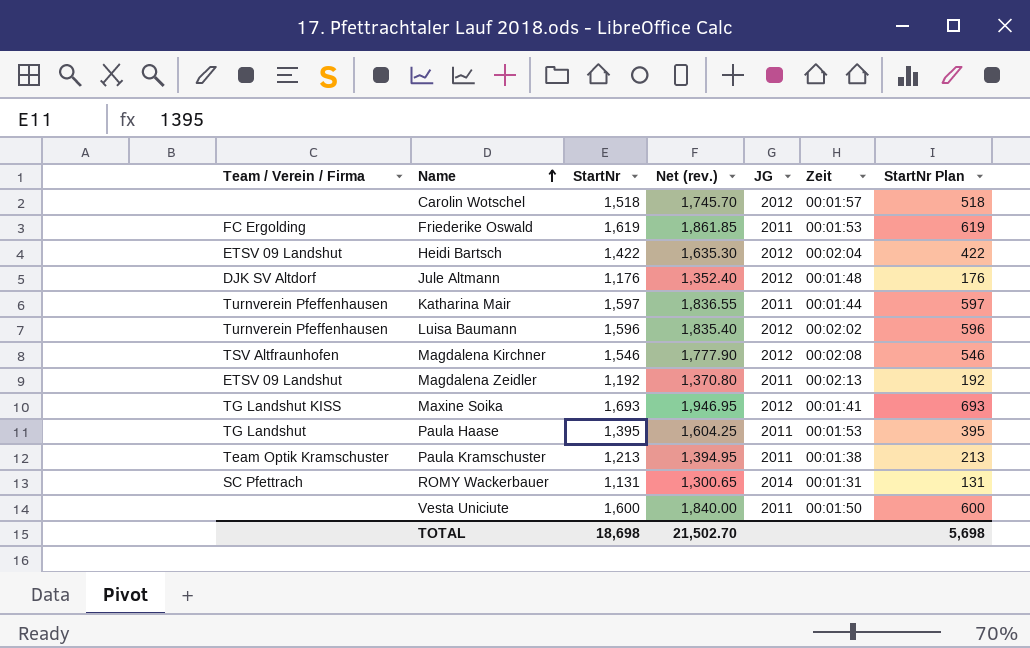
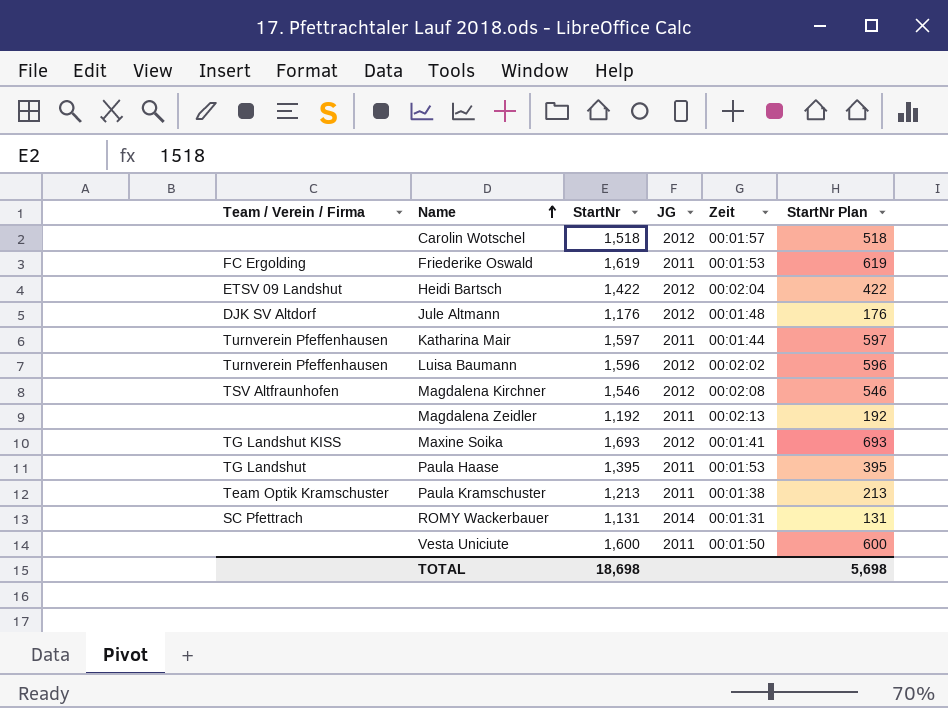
column Net (rev.) | formula: [StartNr] * 1.15 -> none
Magdalena Zeidler | Team / Verein / Firma: ETSV 09 Landshut -> none

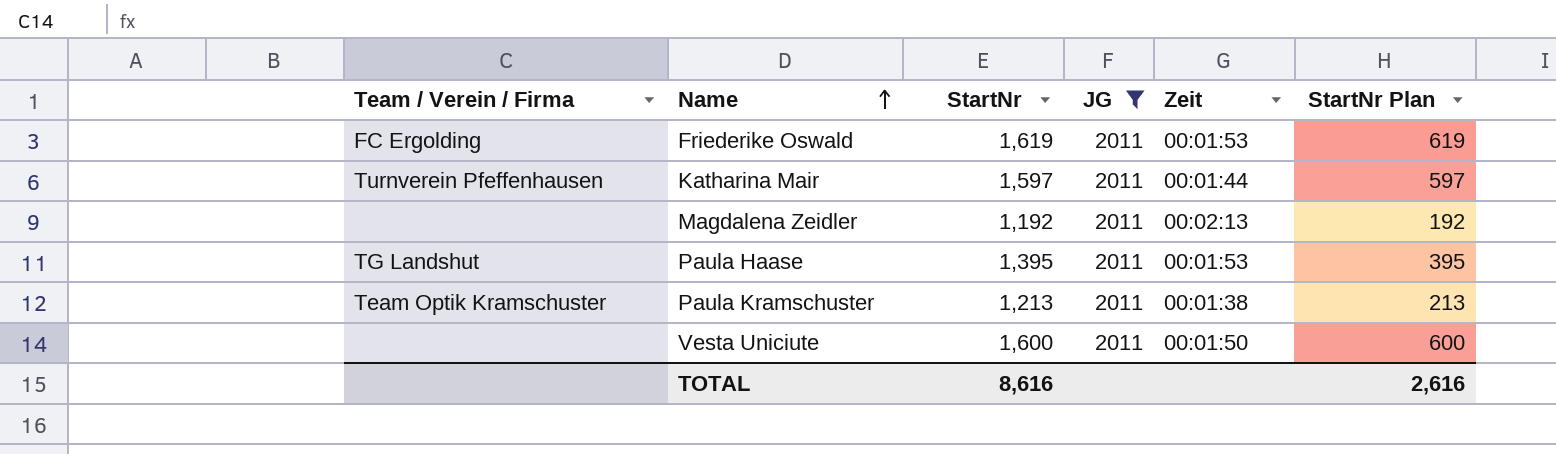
filter: none -> JG = 2011
TOTAL | StartNr: 18,698 -> 8,616
TOTAL | StartNr Plan: 5,698 -> 2,616

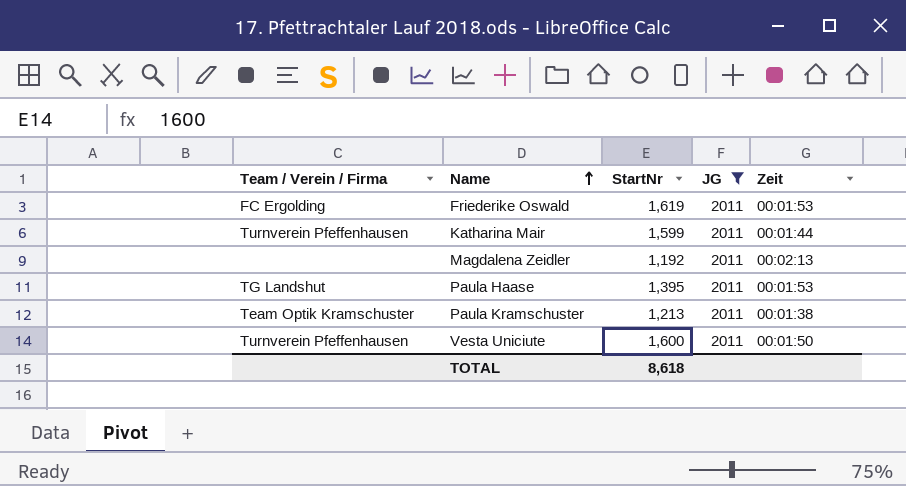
column StartNr Plan | formula: [StartNr] - 1000 -> none
Katharina Mair | StartNr: 1,597 -> 1,599
Vesta Uniciute | Team / Verein / Firma: none -> Turnverein Pfeffenhausen
TOTAL | StartNr: 8,616 -> 8,618

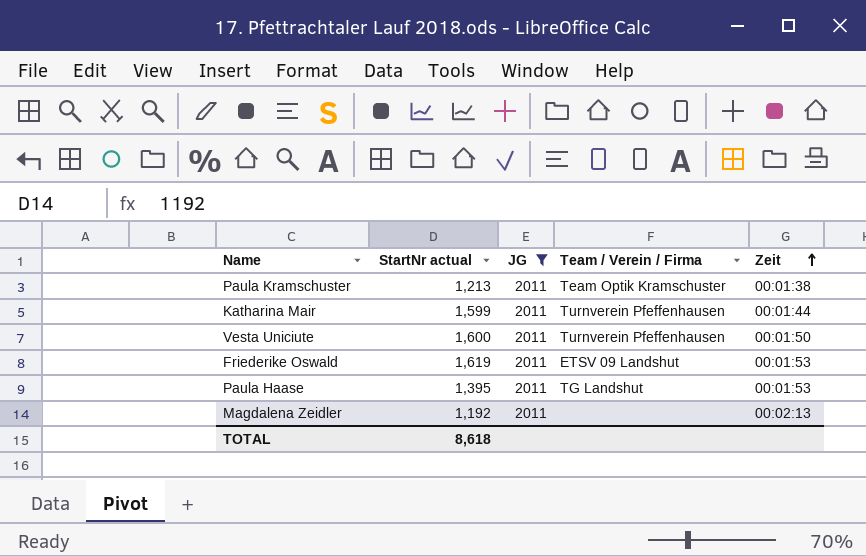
row order: Name ascending -> Zeit ascending
column name: StartNr -> StartNr actual
column Team / Verein / Firma | position: 1 -> 4
Friederike Oswald | Team / Verein / Firma: FC Ergolding -> ETSV 09 Landshut

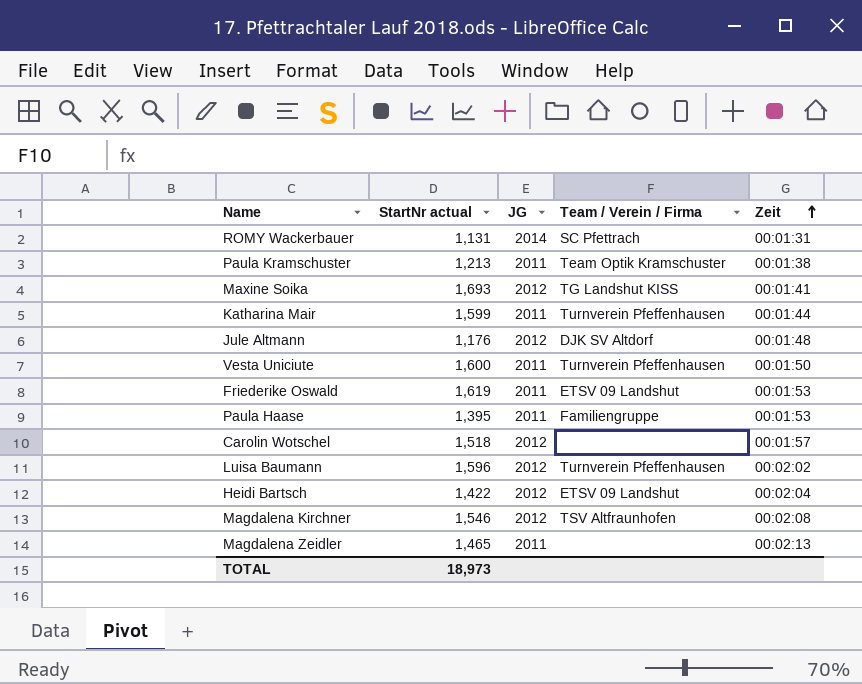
filter: JG = 2011 -> none
Paula Haase | Team / Verein / Firma: TG Landshut -> Familiengruppe
Magdalena Zeidler | StartNr actual: 1,192 -> 1,465
TOTAL | StartNr actual: 8,618 -> 18,973

